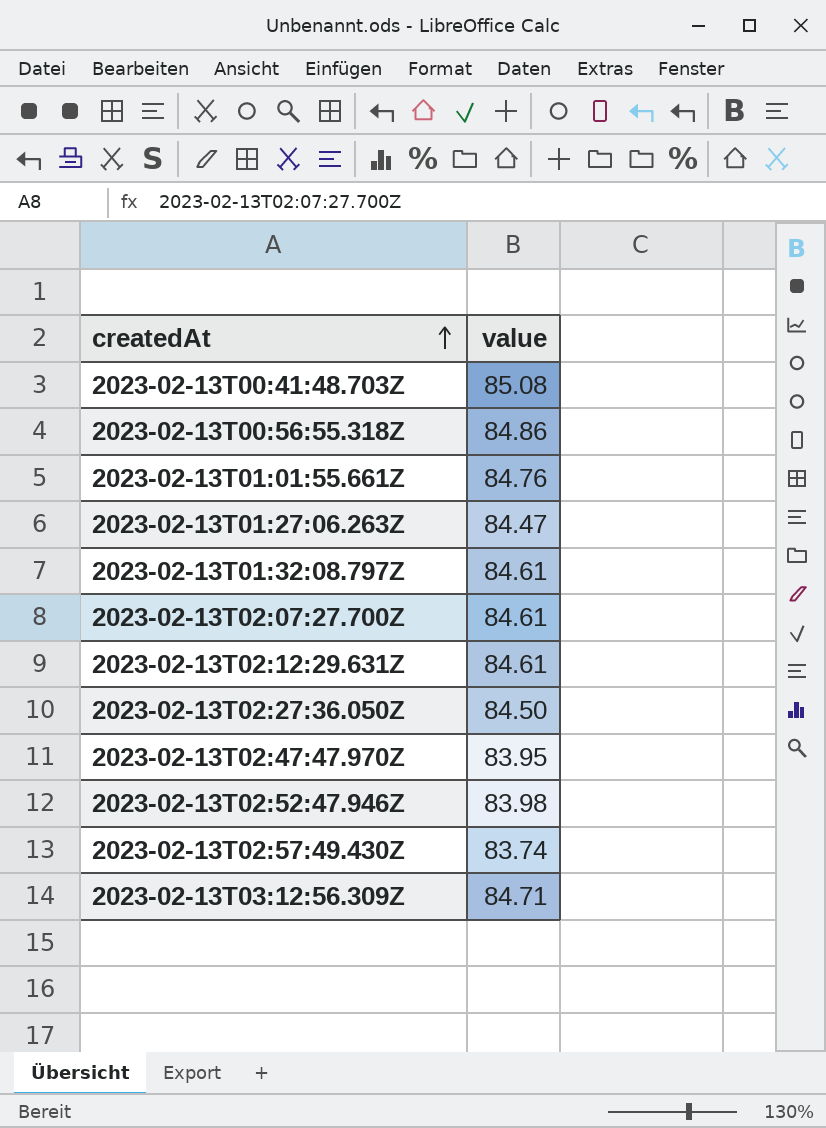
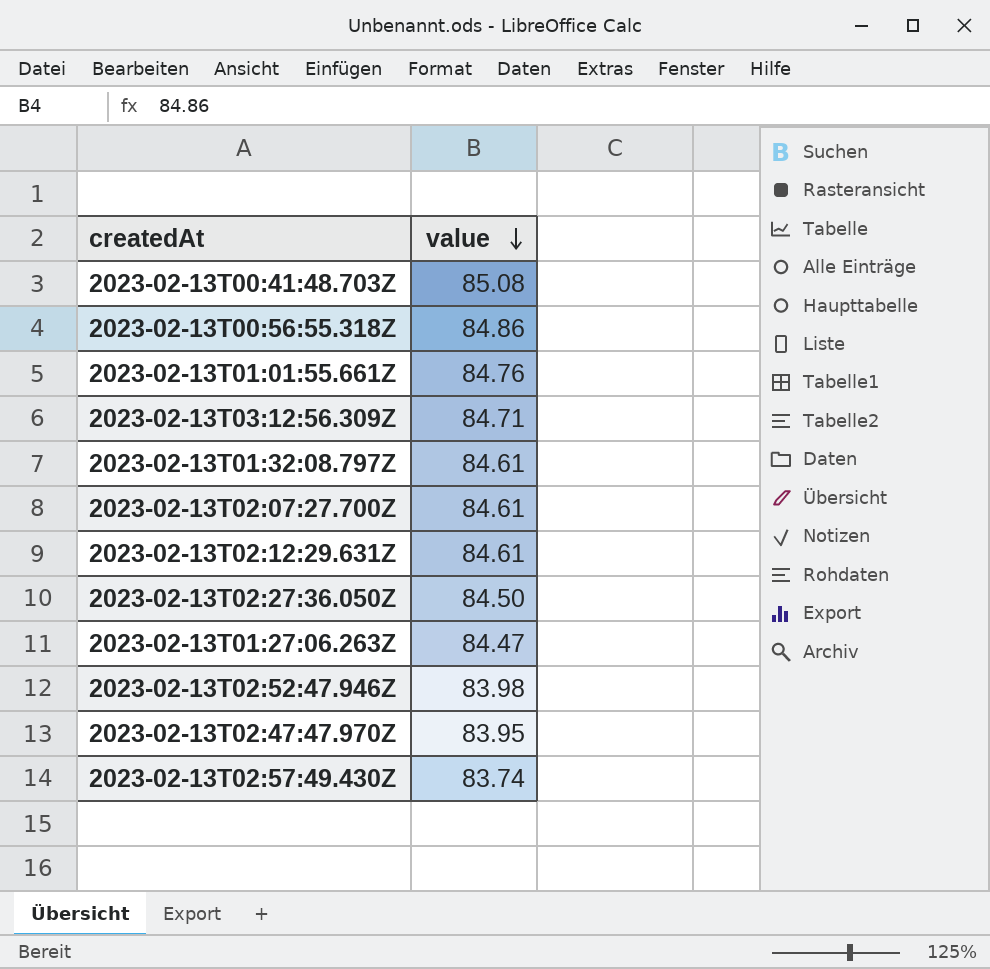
row order: createdAt ascending -> value descending

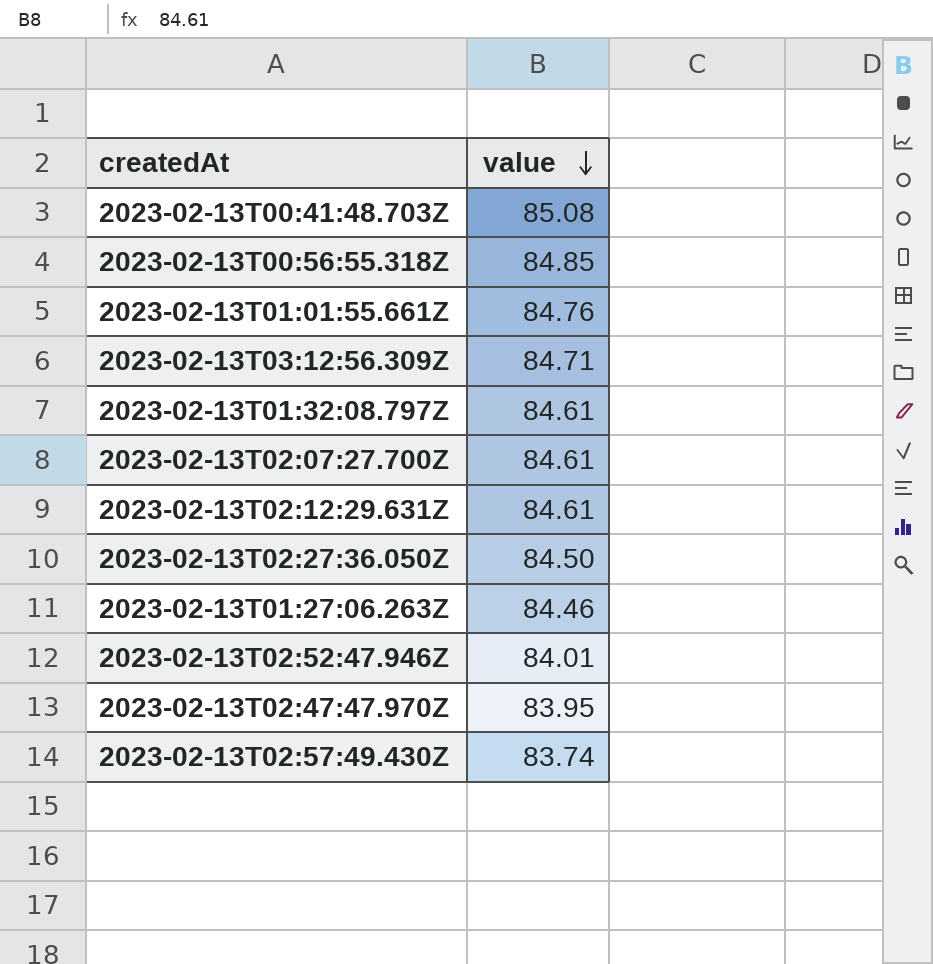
2023-02-13T00:56:55.318Z | value: 84.86 -> 84.85
2023-02-13T01:27:06.263Z | value: 84.47 -> 84.46
2023-02-13T02:52:47.946Z | value: 83.98 -> 84.01

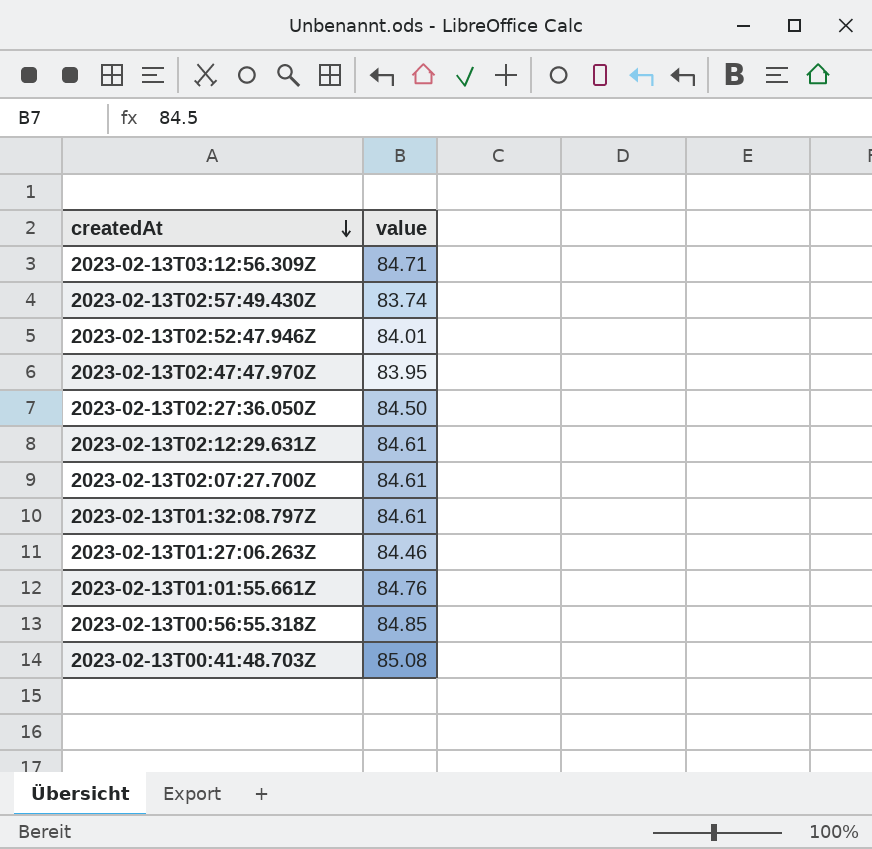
row order: value descending -> createdAt descending

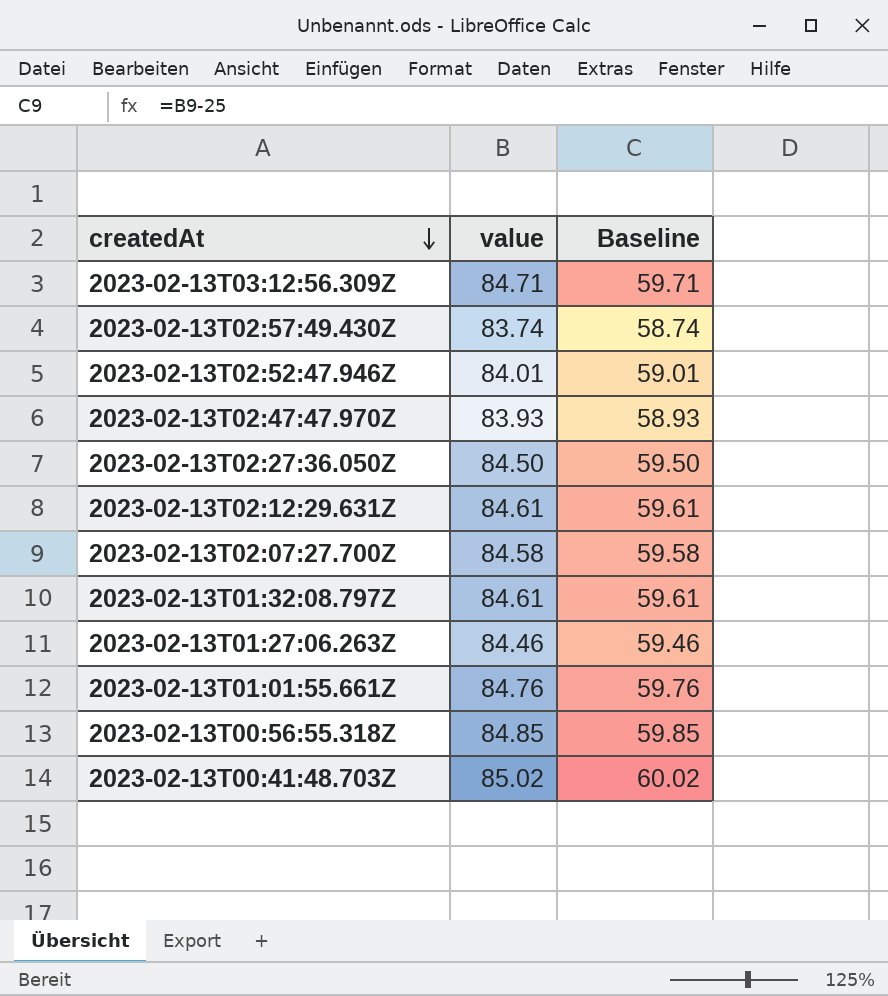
column Baseline | formula: none -> [value] - 25
2023-02-13T02:47:47.970Z | value: 83.95 -> 83.93
2023-02-13T02:07:27.700Z | value: 84.61 -> 84.58
2023-02-13T00:41:48.703Z | value: 85.08 -> 85.02

